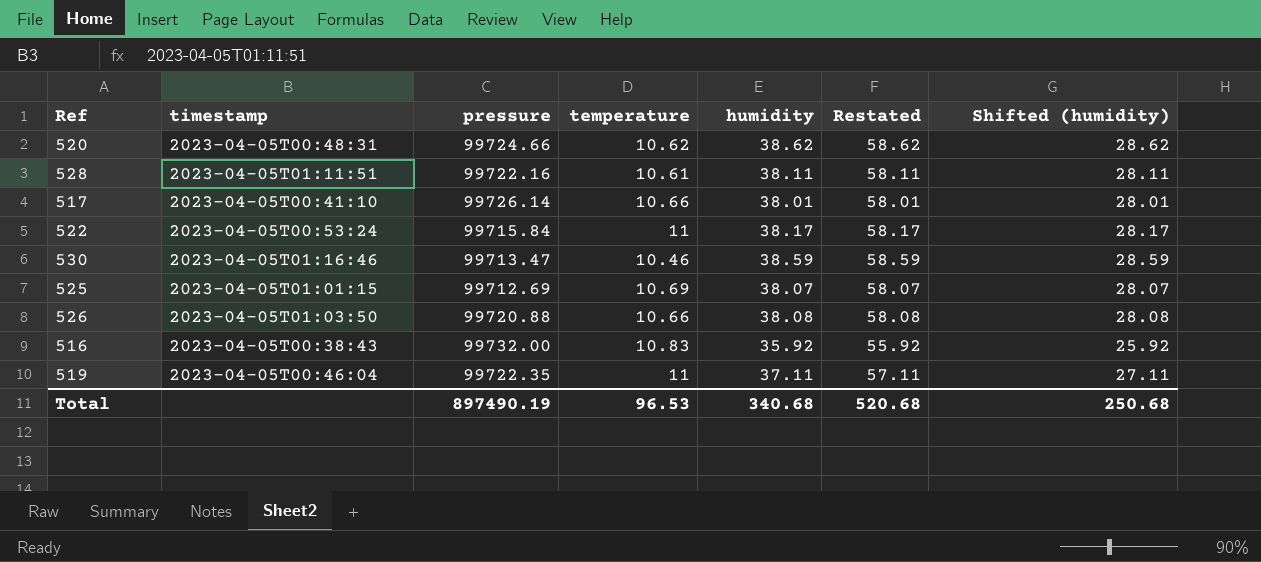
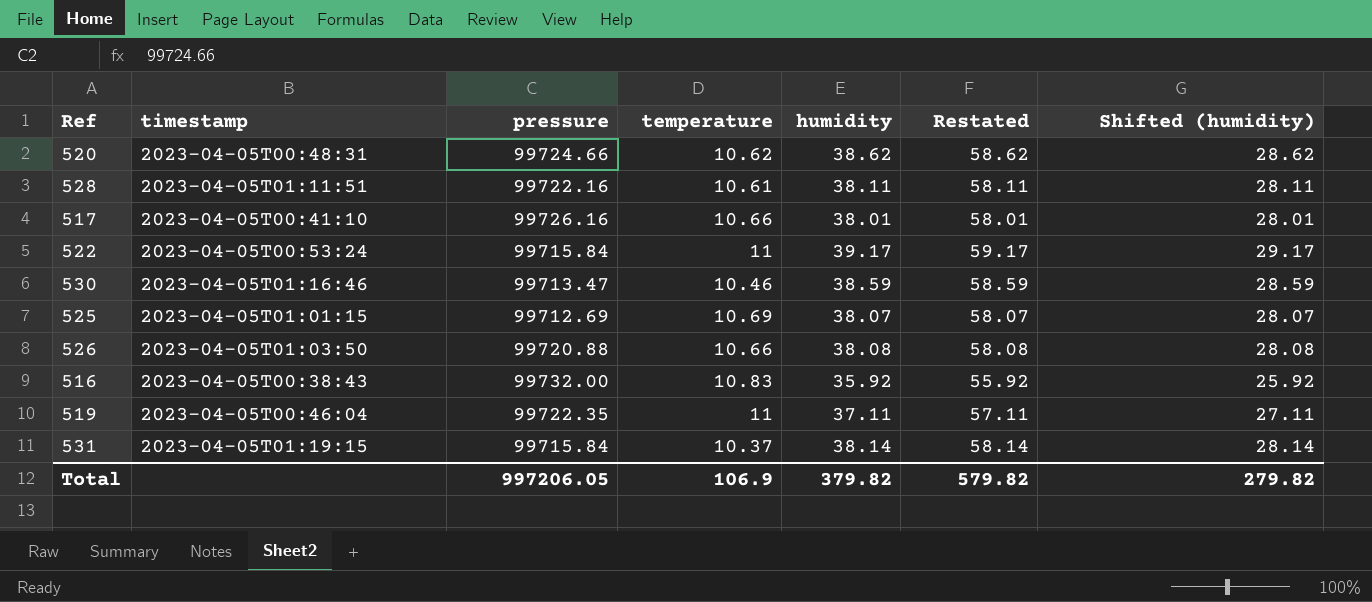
517 | pressure: 99726.14 -> 99726.16
522 | humidity: 38.17 -> 39.17
522 | Restated: 58.17 -> 59.17
522 | Shifted (humidity): 28.17 -> 29.17
row 531: none -> 2023-04-05T01:19:15 | 99715.84 | 10.37 | 38.14 | 58.14 | 28.14
Total | pressure: 897490.19 -> 997206.05
Total | temperature: 96.53 -> 106.9
Total | humidity: 340.68 -> 379.82
Total | Restated: 520.68 -> 579.82
Total | Shifted (humidity): 250.68 -> 279.82

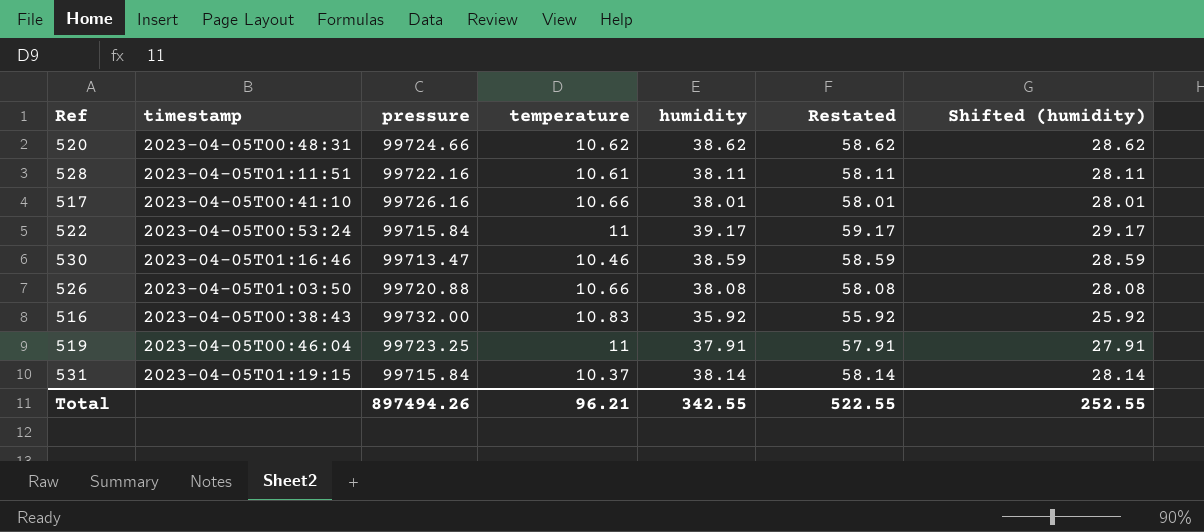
row 525: 2023-04-05T01:01:15 | 99712.69 | 10.69 | 38.07 | 58.07 | 28.07 -> none
519 | pressure: 99722.35 -> 99723.25
519 | humidity: 37.11 -> 37.91
519 | Restated: 57.11 -> 57.91
519 | Shifted (humidity): 27.11 -> 27.91
Total | pressure: 997206.05 -> 897494.26
Total | temperature: 106.9 -> 96.21
Total | humidity: 379.82 -> 342.55
Total | Restated: 579.82 -> 522.55
Total | Shifted (humidity): 279.82 -> 252.55

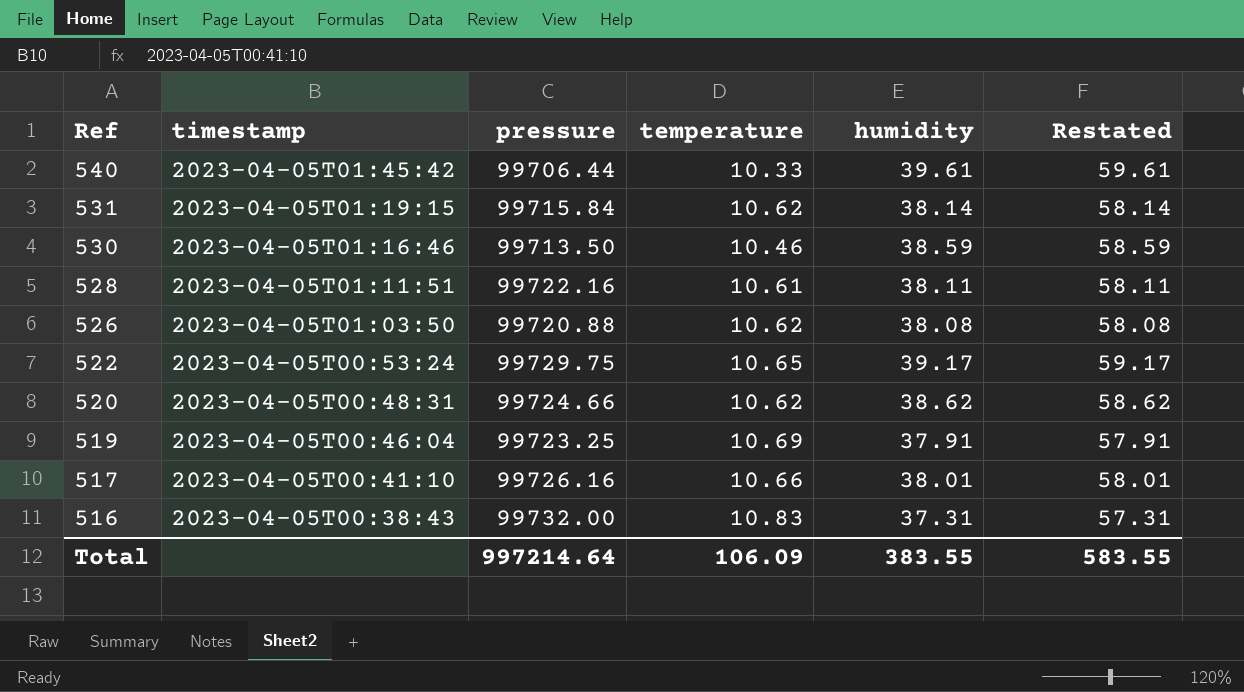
row order: none -> Ref descending
column Shifted (humidity) | formula: [humidity] - 10 -> none
row 540: none -> 2023-04-05T01:45:42 | 99706.44 | 10.33 | 39.61 | 59.61
531 | temperature: 10.37 -> 10.62
530 | pressure: 99713.47 -> 99713.50
526 | temperature: 10.66 -> 10.62
522 | pressure: 99715.84 -> 99729.75
522 | temperature: 11 -> 10.65
519 | temperature: 11 -> 10.69
516 | humidity: 35.92 -> 37.31
516 | Restated: 55.92 -> 57.31
Total | pressure: 897494.26 -> 997214.64
Total | temperature: 96.21 -> 106.09
Total | humidity: 342.55 -> 383.55
Total | Restated: 522.55 -> 583.55

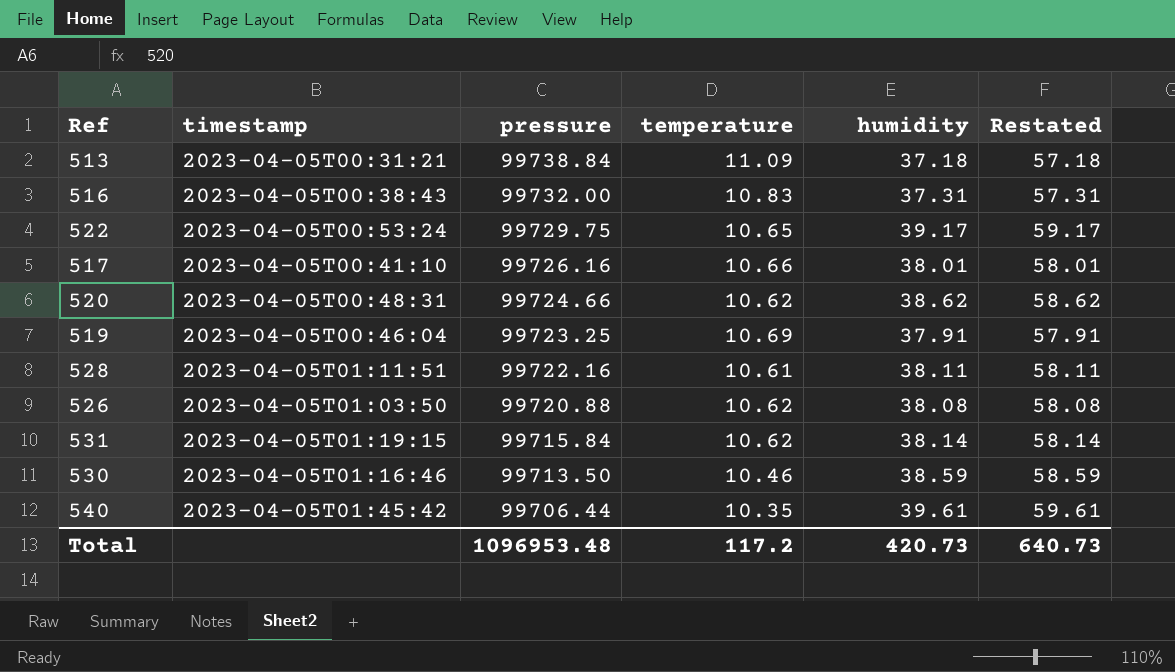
row order: Ref descending -> pressure descending
row 513: none -> 2023-04-05T00:31:21 | 99738.84 | 11.09 | 37.18 | 57.18
540 | temperature: 10.33 -> 10.35
Total | pressure: 997214.64 -> 1096953.48
Total | temperature: 106.09 -> 117.2
Total | humidity: 383.55 -> 420.73
Total | Restated: 583.55 -> 640.73

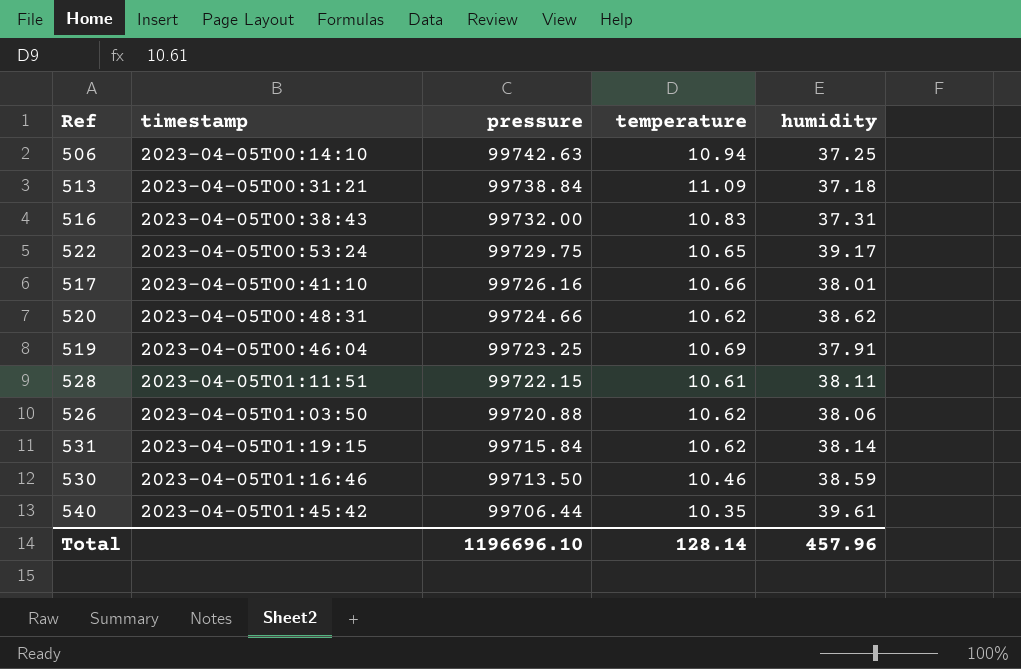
column Restated | formula: [humidity] + 20 -> none
row 506: none -> 2023-04-05T00:14:10 | 99742.63 | 10.94 | 37.25
528 | pressure: 99722.16 -> 99722.15
526 | humidity: 38.08 -> 38.06
Total | pressure: 1096953.48 -> 1196696.10
Total | temperature: 117.2 -> 128.14
Total | humidity: 420.73 -> 457.96

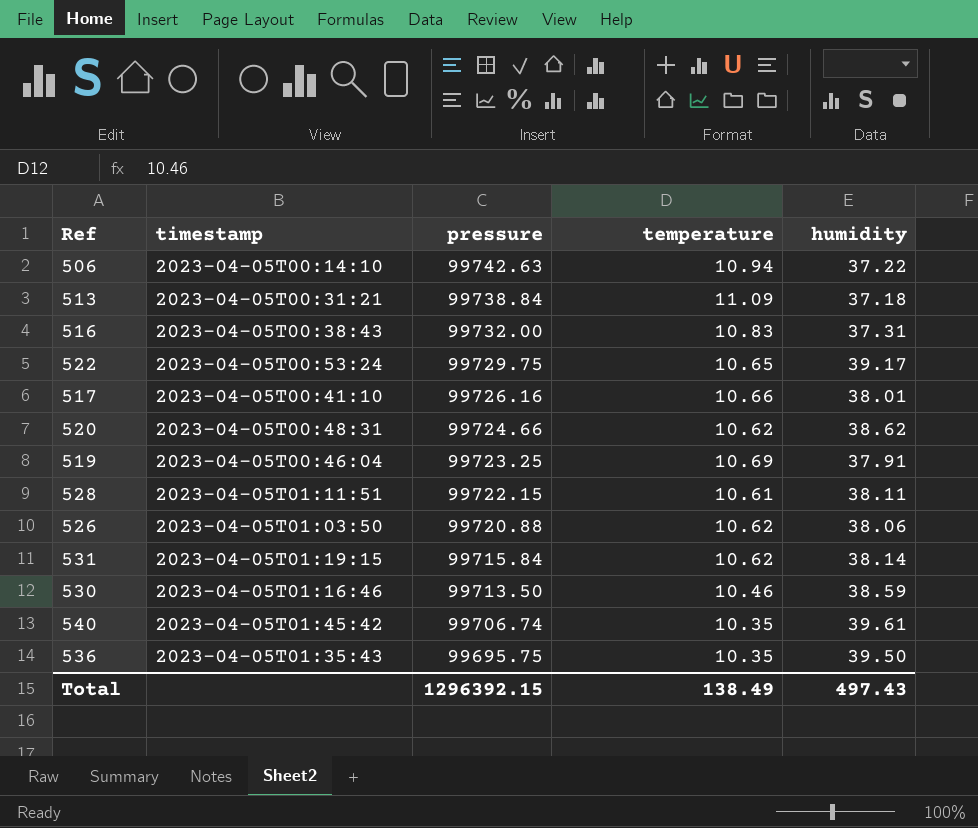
506 | humidity: 37.25 -> 37.22
540 | pressure: 99706.44 -> 99706.74
row 536: none -> 2023-04-05T01:35:43 | 99695.75 | 10.35 | 39.50
Total | pressure: 1196696.10 -> 1296392.15
Total | temperature: 128.14 -> 138.49
Total | humidity: 457.96 -> 497.43

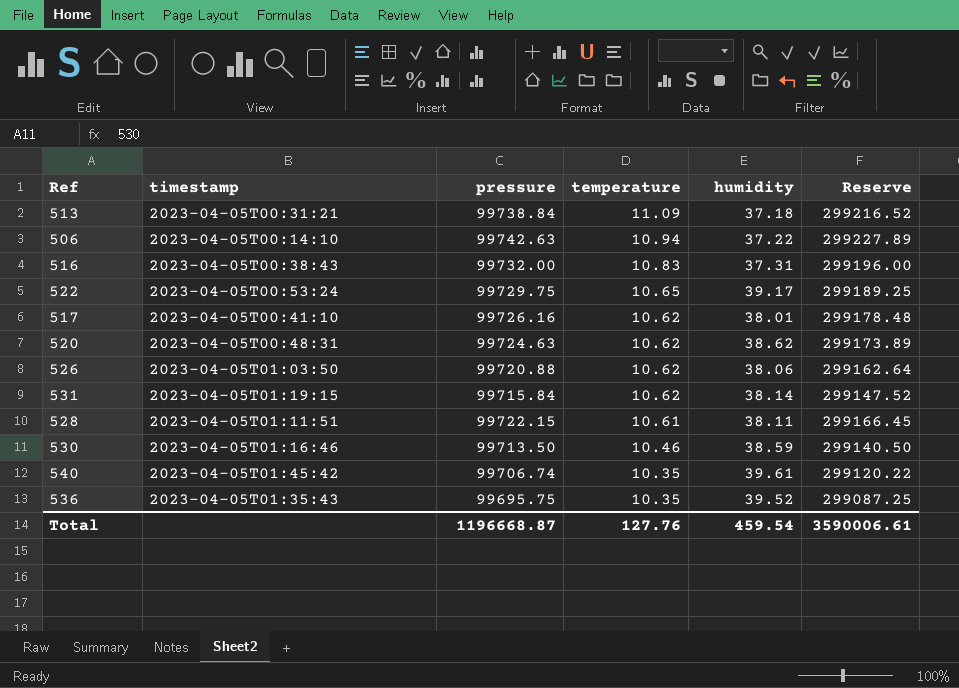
row order: pressure descending -> temperature descending
column Reserve | formula: none -> [pressure] * 3
row 519: 2023-04-05T00:46:04 | 99723.25 | 10.69 | 37.91 -> none
517 | temperature: 10.66 -> 10.62
520 | pressure: 99724.66 -> 99724.63
536 | humidity: 39.50 -> 39.52
Total | pressure: 1296392.15 -> 1196668.87
Total | temperature: 138.49 -> 127.76
Total | humidity: 497.43 -> 459.54

